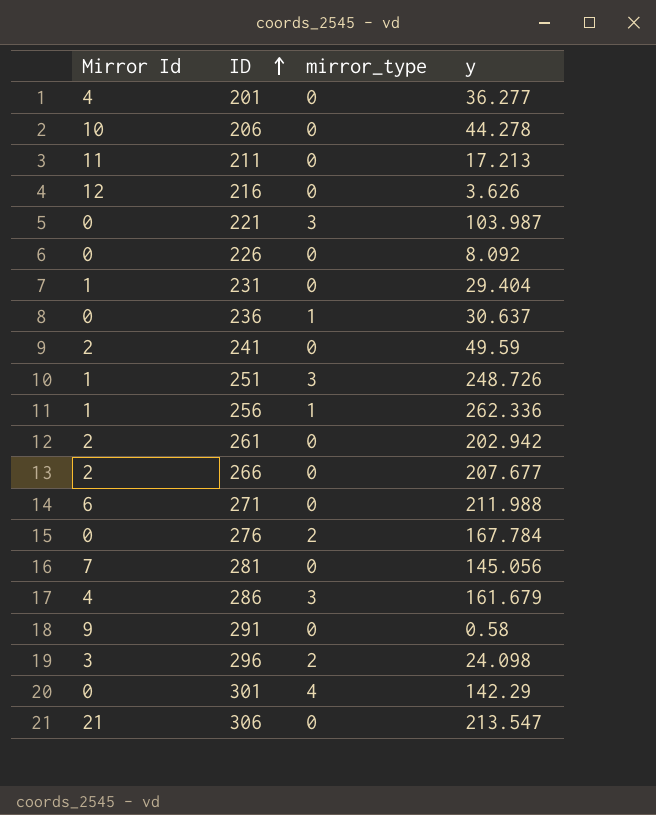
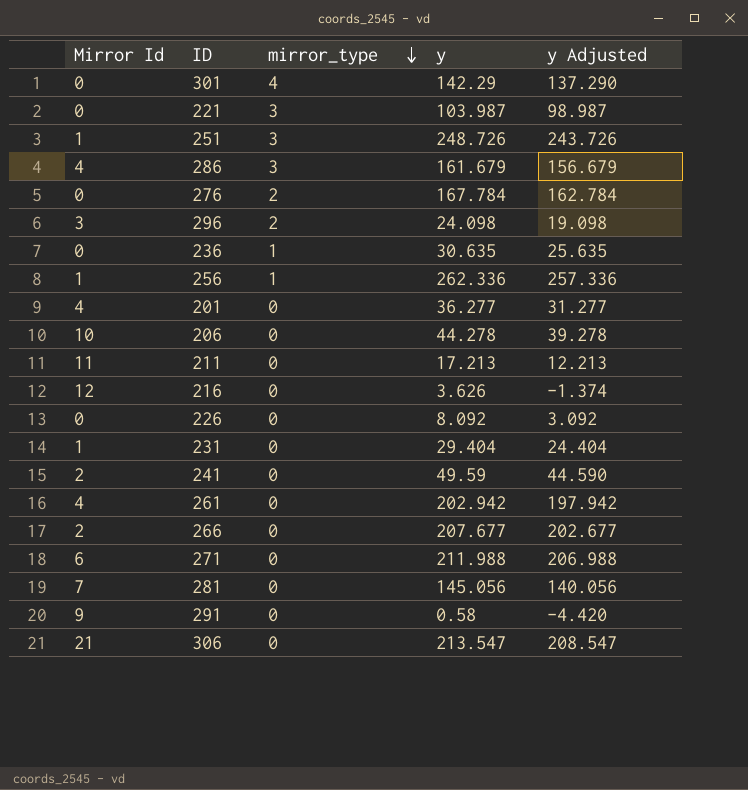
row order: ID ascending -> mirror_type descending
column y Adjusted | formula: none -> [y] - 5
236 | y: 30.637 -> 30.635
261 | Mirror Id: 2 -> 4

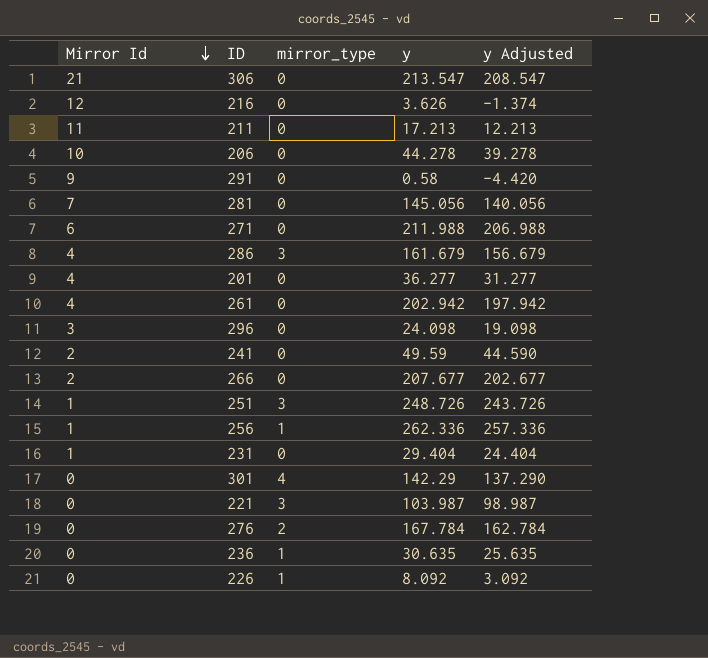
row order: mirror_type descending -> Mirror Id descending
296 | mirror_type: 2 -> 0
226 | mirror_type: 0 -> 1

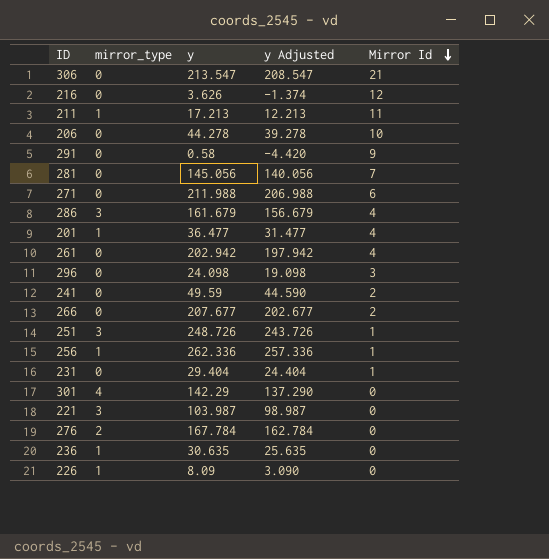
column Mirror Id | position: 1 -> 5
211 | mirror_type: 0 -> 1
201 | mirror_type: 0 -> 1
201 | y: 36.277 -> 36.477
201 | y Adjusted: 31.277 -> 31.477
226 | y: 8.092 -> 8.09
226 | y Adjusted: 3.092 -> 3.090

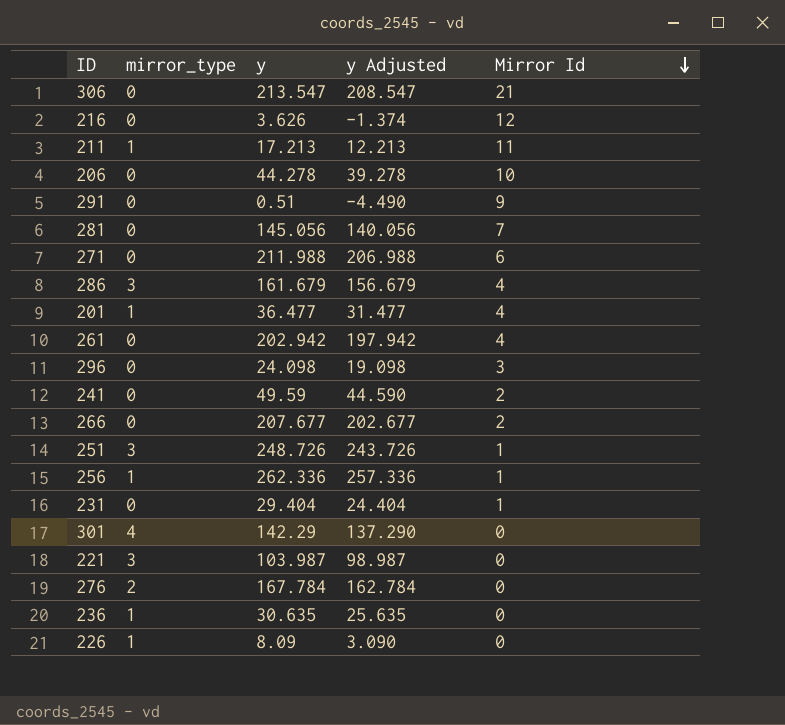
291 | y: 0.58 -> 0.51
291 | y Adjusted: -4.420 -> -4.490

